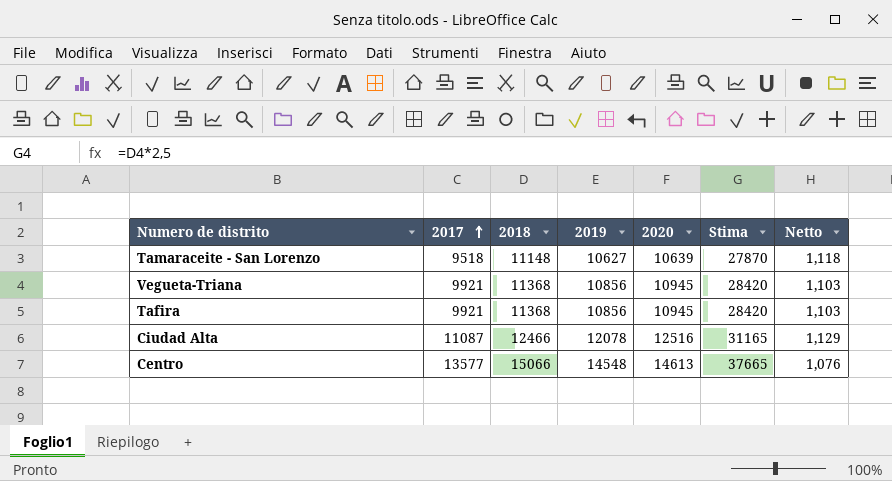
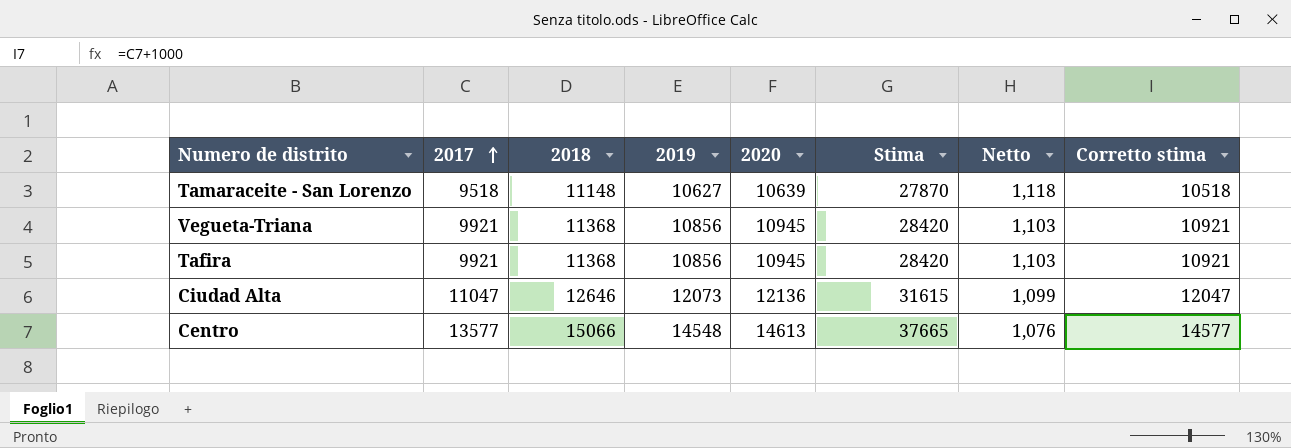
column Corretto stima | formula: none -> [2017] + 1000
Ciudad Alta | 2017: 11087 -> 11047
Ciudad Alta | 2018: 12466 -> 12646
Ciudad Alta | 2019: 12078 -> 12073
Ciudad Alta | 2020: 12516 -> 12136
Ciudad Alta | Stima: 31165 -> 31615
Ciudad Alta | Netto: 1,129 -> 1,099

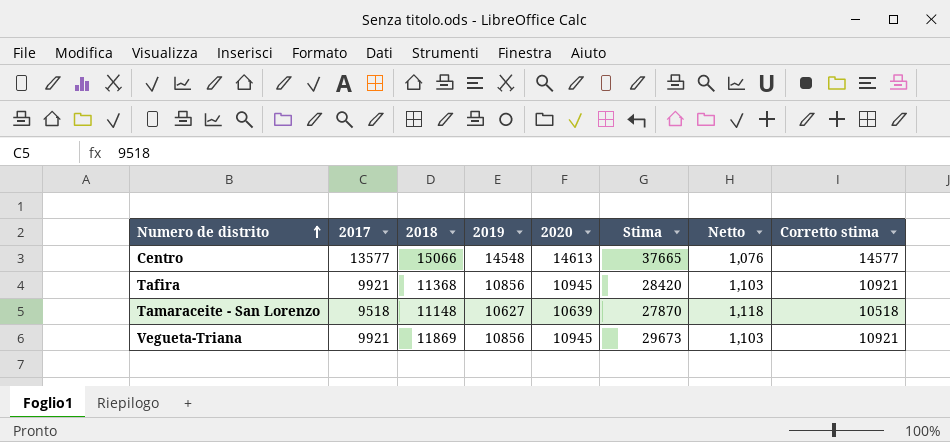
row order: 2017 ascending -> Numero de distrito ascending
row Ciudad Alta: 11047 | 12646 | 12073 | 12136 | 31615 | 1,099 | 12047 -> none
Vegueta-Triana | 2018: 11368 -> 11869
Vegueta-Triana | Stima: 28420 -> 29673

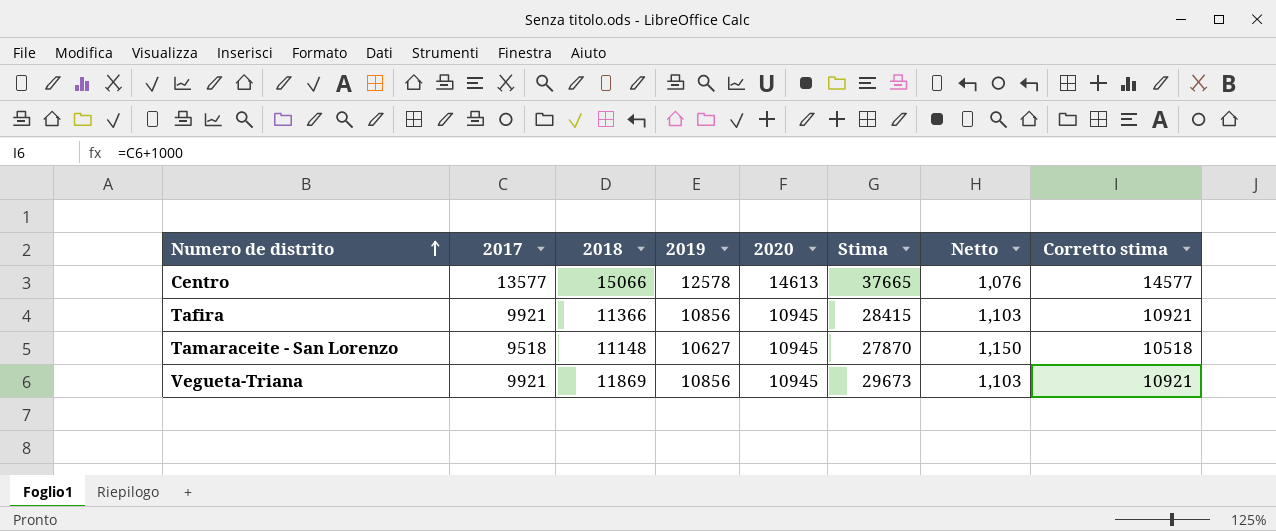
Centro | 2019: 14548 -> 12578
Tafira | 2018: 11368 -> 11366
Tafira | Stima: 28420 -> 28415
Tamaraceite - San Lorenzo | 2020: 10639 -> 10945
Tamaraceite - San Lorenzo | Netto: 1,118 -> 1,150

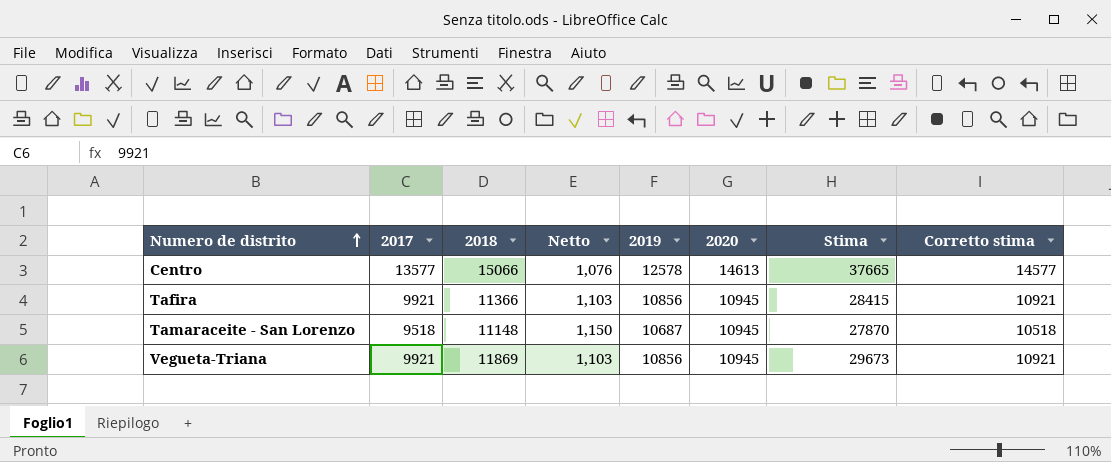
column Netto | position: 7 -> 4
Tamaraceite - San Lorenzo | 2019: 10627 -> 10687

